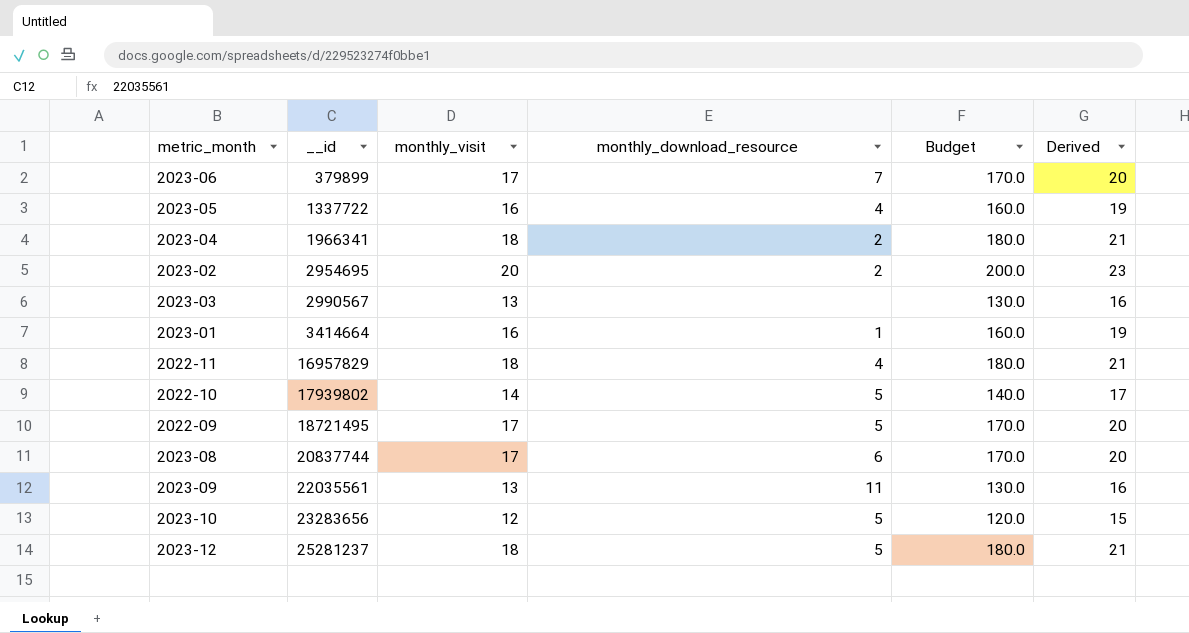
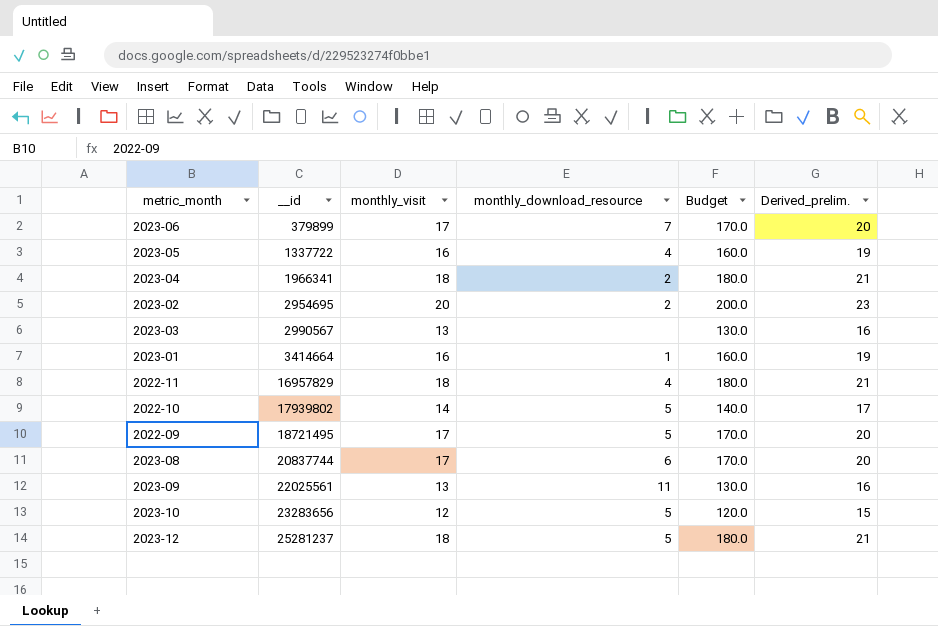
column name: Derived -> Derived_prelim.
2023-09 | __id: 22035561 -> 22025561

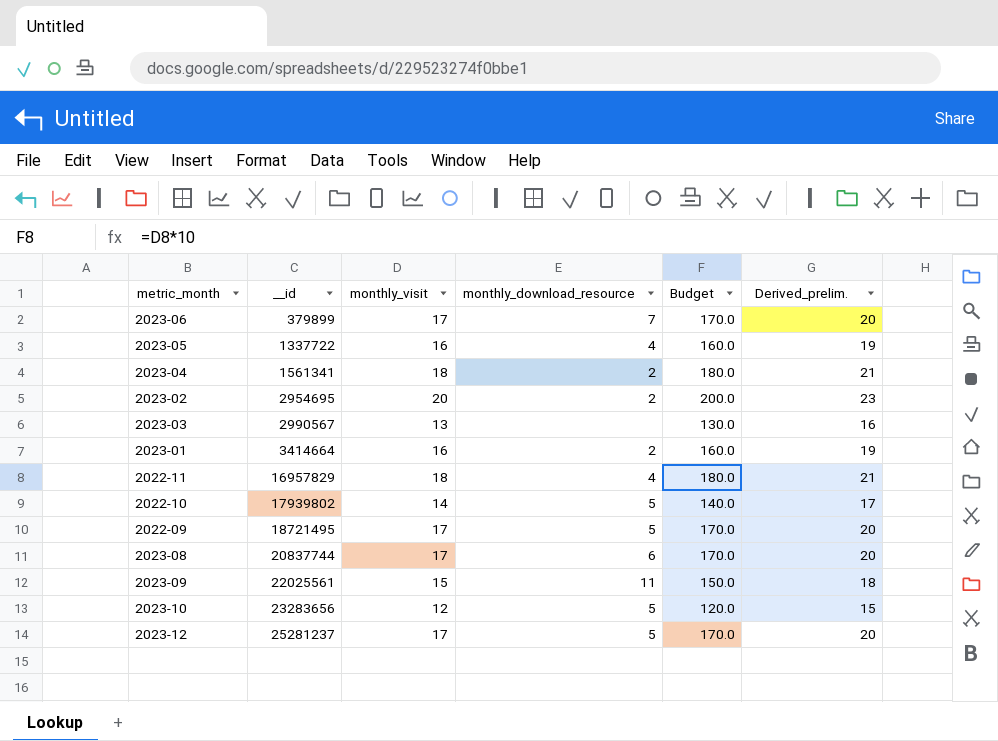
2023-04 | __id: 1966341 -> 1561341
2023-01 | monthly_download_resource: 1 -> 2
2023-09 | monthly_visit: 13 -> 15
2023-09 | Budget: 130.0 -> 150.0
2023-09 | Derived_prelim.: 16 -> 18
2023-12 | monthly_visit: 18 -> 17
2023-12 | Budget: 180.0 -> 170.0
2023-12 | Derived_prelim.: 21 -> 20

